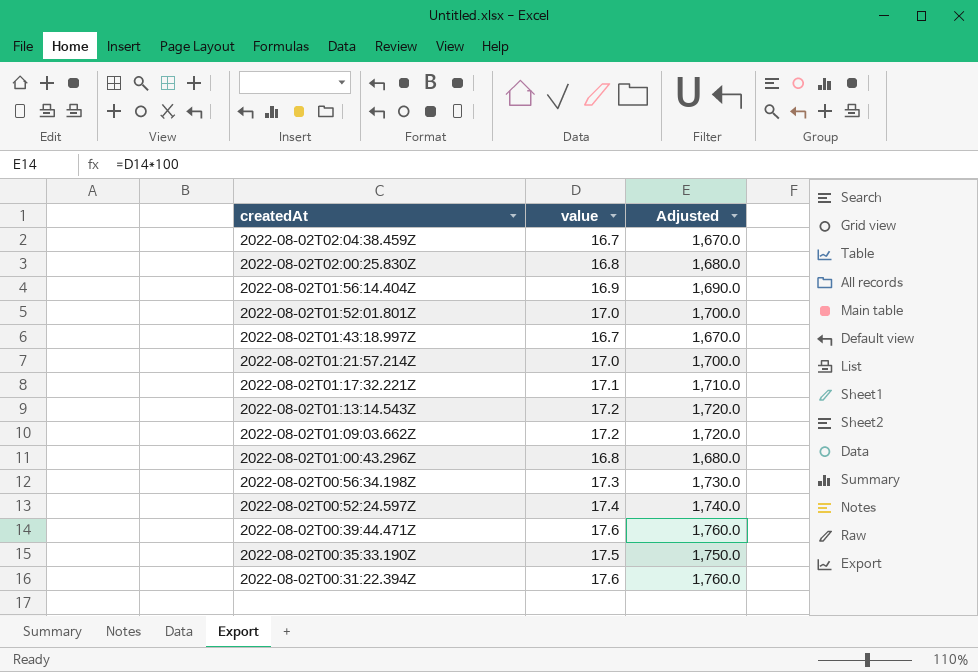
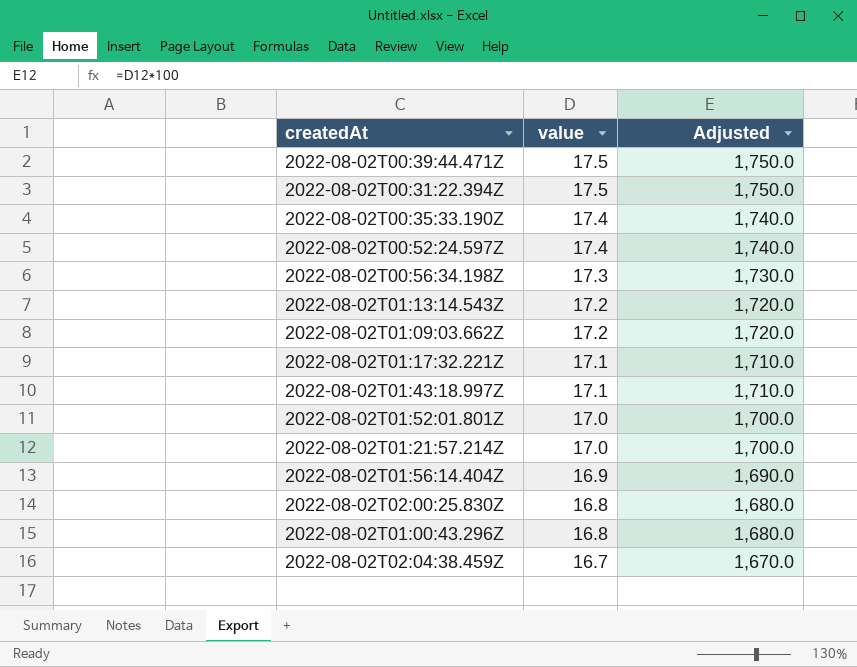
row order: createdAt descending -> value descending
2022-08-02T00:39:44.471Z | value: 17.6 -> 17.5
2022-08-02T00:39:44.471Z | Adjusted: 1,760.0 -> 1,750.0
2022-08-02T00:31:22.394Z | value: 17.6 -> 17.5
2022-08-02T00:31:22.394Z | Adjusted: 1,760.0 -> 1,750.0
2022-08-02T00:35:33.190Z | value: 17.5 -> 17.4
2022-08-02T00:35:33.190Z | Adjusted: 1,750.0 -> 1,740.0
2022-08-02T01:43:18.997Z | value: 16.7 -> 17.1
2022-08-02T01:43:18.997Z | Adjusted: 1,670.0 -> 1,710.0

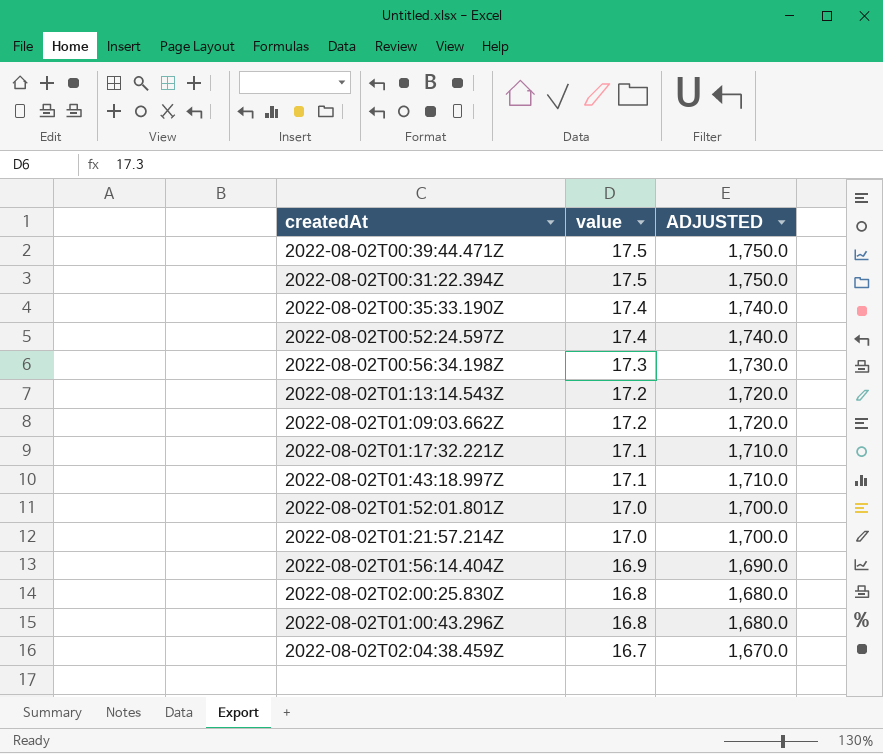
column name: Adjusted -> ADJUSTED

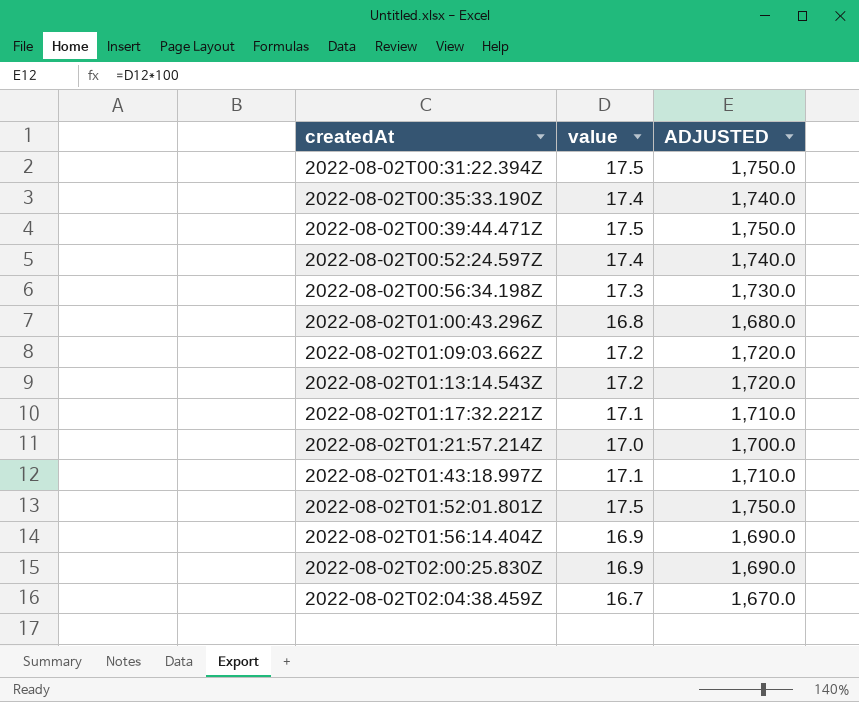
row order: value descending -> createdAt ascending
2022-08-02T01:52:01.801Z | value: 17.0 -> 17.5
2022-08-02T01:52:01.801Z | ADJUSTED: 1,700.0 -> 1,750.0
2022-08-02T02:00:25.830Z | value: 16.8 -> 16.9
2022-08-02T02:00:25.830Z | ADJUSTED: 1,680.0 -> 1,690.0

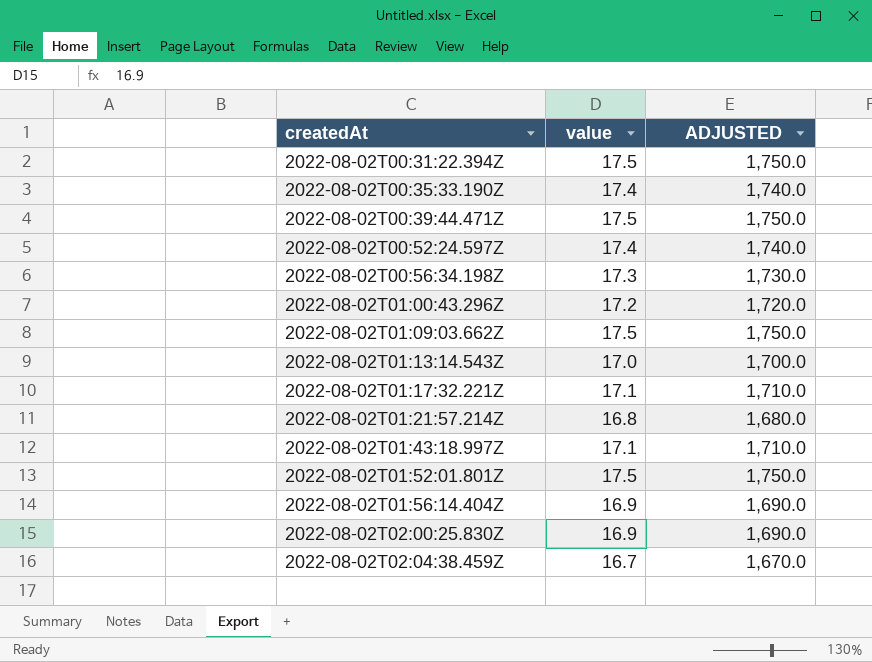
2022-08-02T01:00:43.296Z | value: 16.8 -> 17.2
2022-08-02T01:00:43.296Z | ADJUSTED: 1,680.0 -> 1,720.0
2022-08-02T01:09:03.662Z | value: 17.2 -> 17.5
2022-08-02T01:09:03.662Z | ADJUSTED: 1,720.0 -> 1,750.0
2022-08-02T01:13:14.543Z | value: 17.2 -> 17.0
2022-08-02T01:13:14.543Z | ADJUSTED: 1,720.0 -> 1,700.0
2022-08-02T01:21:57.214Z | value: 17.0 -> 16.8
2022-08-02T01:21:57.214Z | ADJUSTED: 1,700.0 -> 1,680.0

